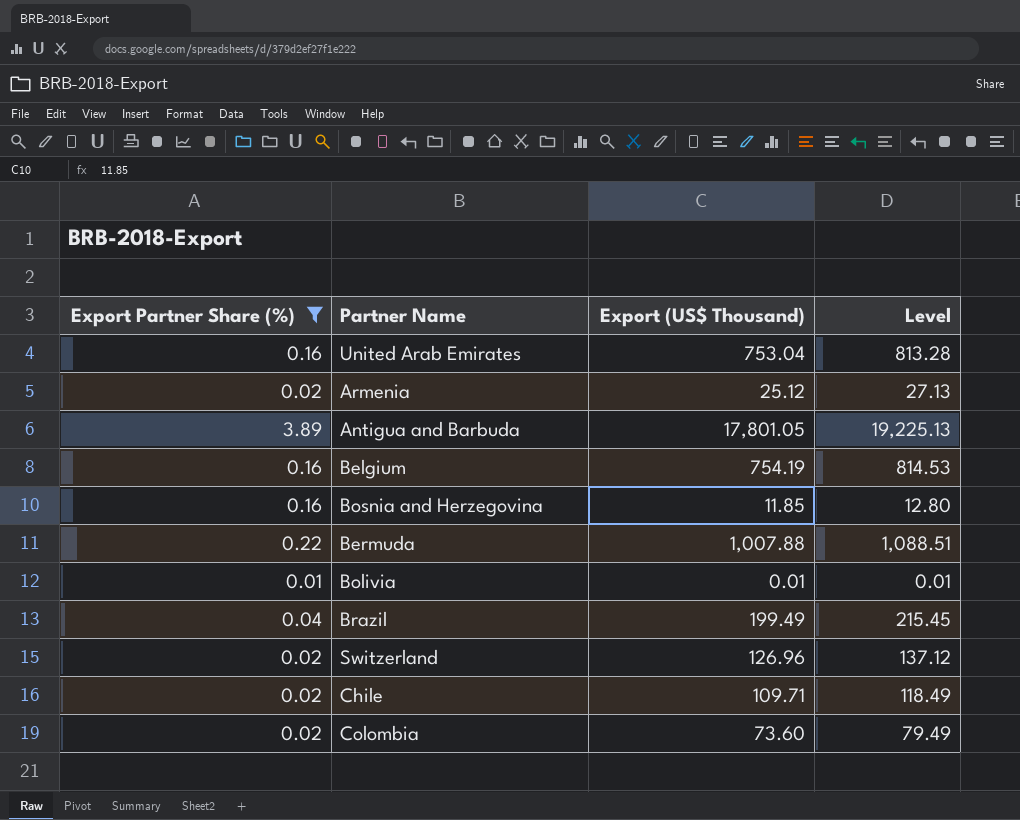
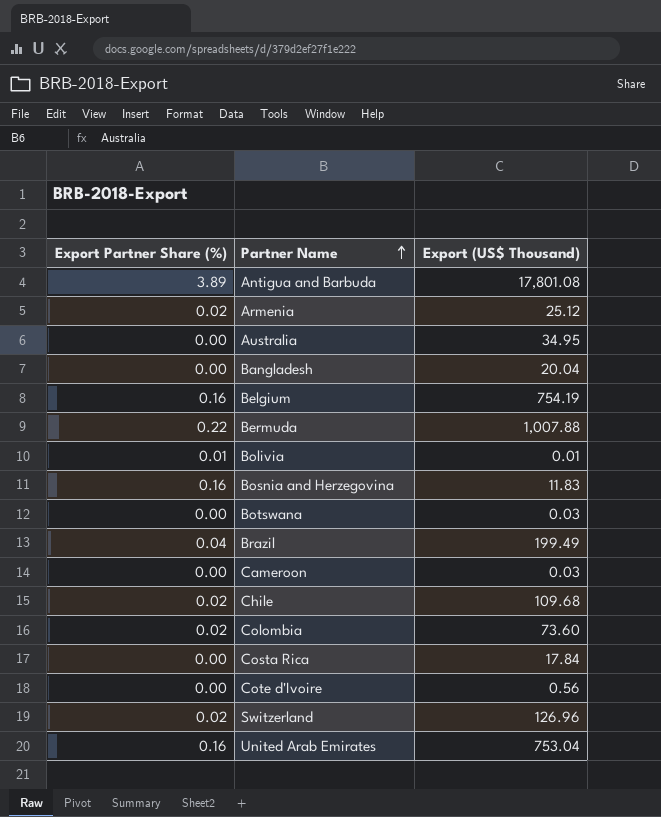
filter: Export Partner Share (%) != 0.00 -> none
row order: none -> Partner Name ascending
column Level | formula: [Export (US$ Thousand)] * 1.08 -> none
Antigua and Barbuda | Export (US$ Thousand): 17,801.05 -> 17,801.08
Bosnia and Herzegovina | Export (US$ Thousand): 11.85 -> 11.83
Chile | Export (US$ Thousand): 109.71 -> 109.68

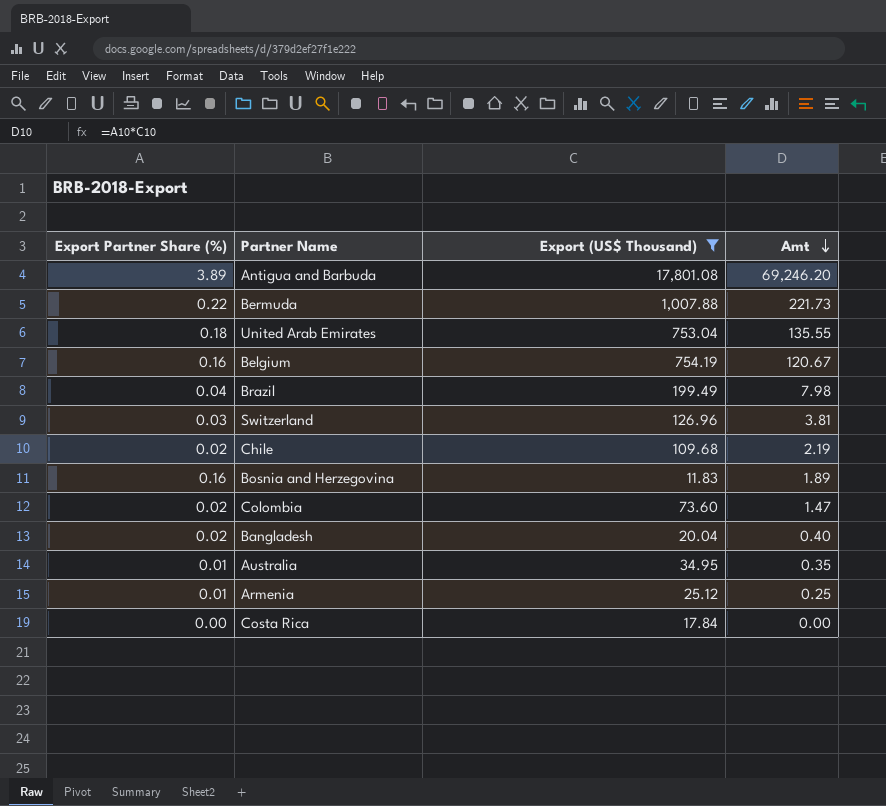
filter: none -> Export (US$ Thousand) >= 11.83
row order: Partner Name ascending -> Amt descending
column Amt | formula: none -> [Export Partner Share (%)] * [Export (US$ Thousand)]
United Arab Emirates | Export Partner Share (%): 0.16 -> 0.18
Switzerland | Export Partner Share (%): 0.02 -> 0.03
Bangladesh | Export Partner Share (%): 0.00 -> 0.02
Australia | Export Partner Share (%): 0.00 -> 0.01
Armenia | Export Partner Share (%): 0.02 -> 0.01

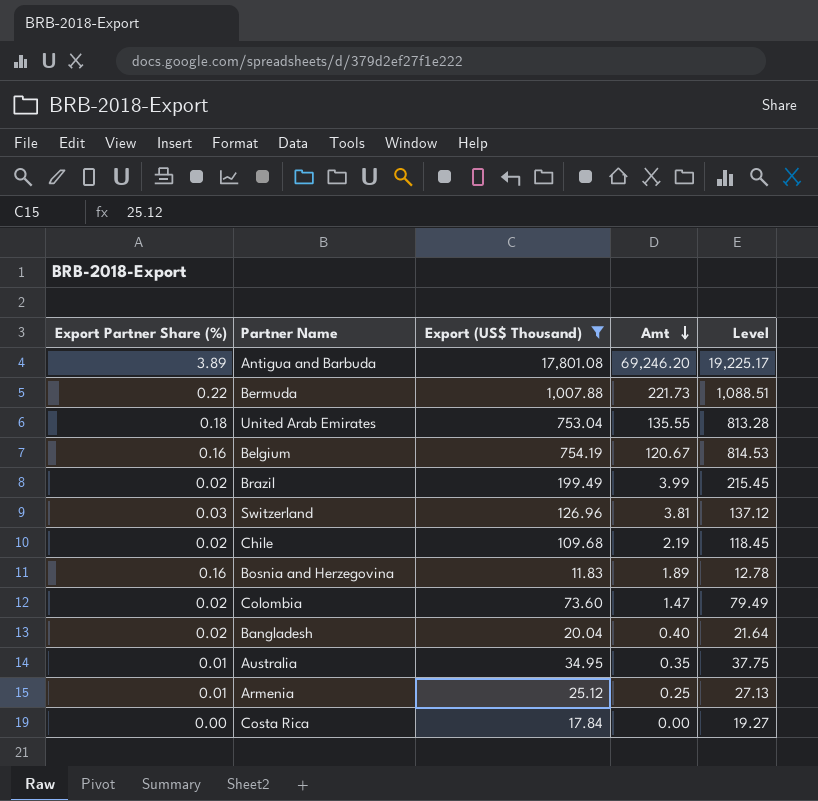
column Level | formula: none -> [Export (US$ Thousand)] * 1.08
Brazil | Export Partner Share (%): 0.04 -> 0.02
Brazil | Amt: 7.98 -> 3.99

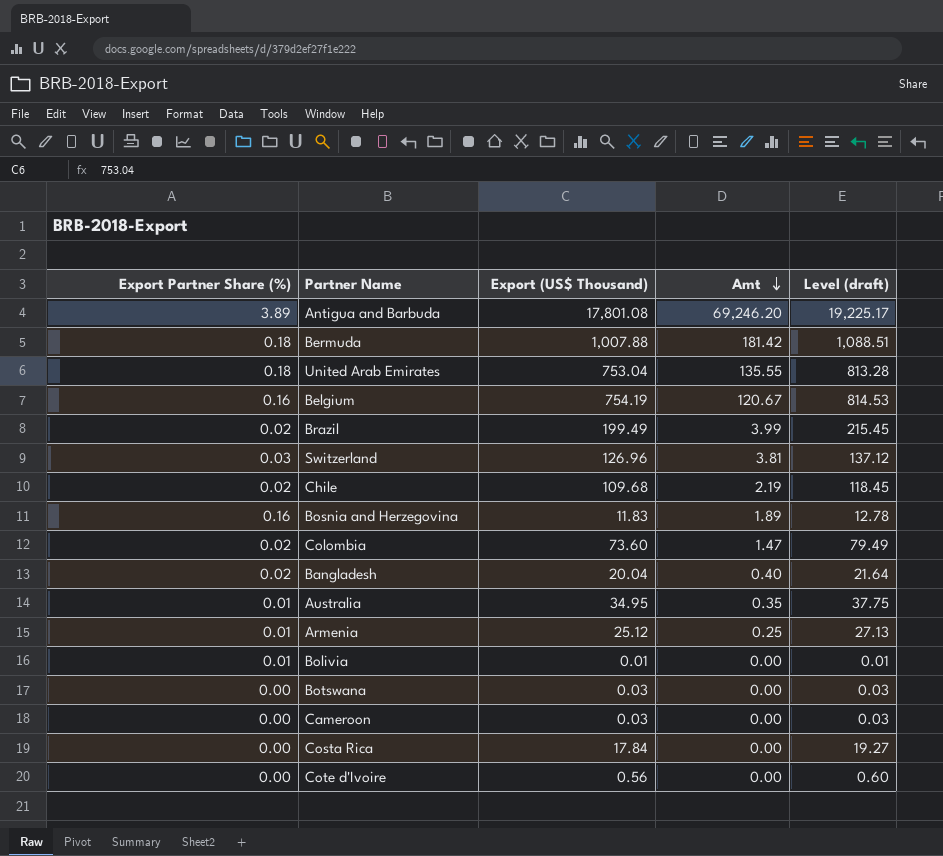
filter: Export (US$ Thousand) >= 11.83 -> none
column name: Level -> Level (draft)
Bermuda | Export Partner Share (%): 0.22 -> 0.18
Bermuda | Amt: 221.73 -> 181.42

